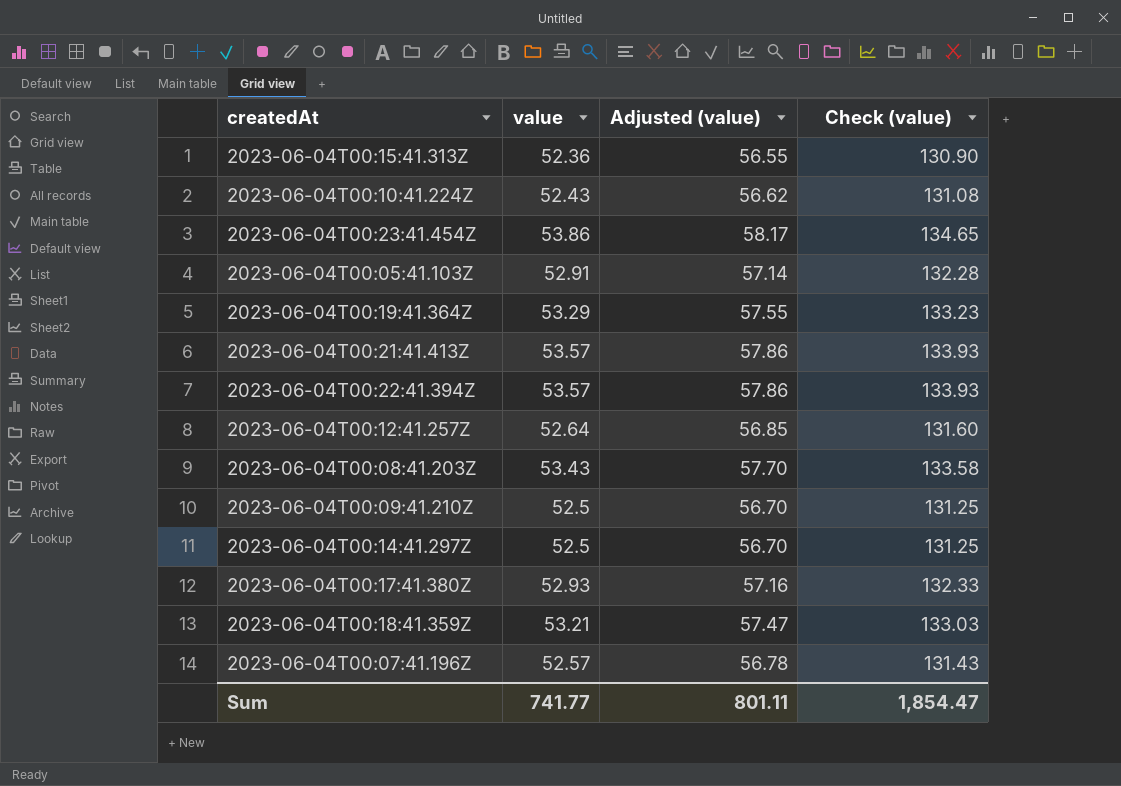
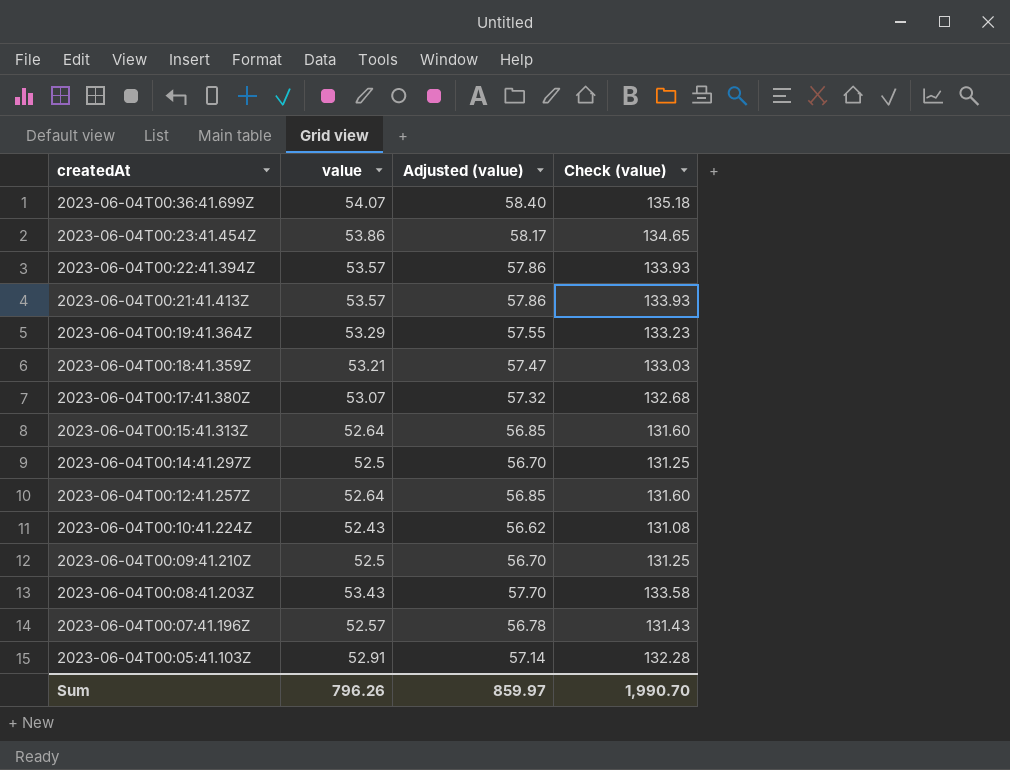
row order: none -> createdAt descending
row 2023-06-04T00:36:41.699Z: none -> 54.07 | 58.40 | 135.18
2023-06-04T00:17:41.380Z | value: 52.93 -> 53.07
2023-06-04T00:17:41.380Z | Adjusted (value): 57.16 -> 57.32
2023-06-04T00:17:41.380Z | Check (value): 132.33 -> 132.68
2023-06-04T00:15:41.313Z | value: 52.36 -> 52.64
2023-06-04T00:15:41.313Z | Adjusted (value): 56.55 -> 56.85
2023-06-04T00:15:41.313Z | Check (value): 130.90 -> 131.60
Sum | value: 741.77 -> 796.26
Sum | Adjusted (value): 801.11 -> 859.97
Sum | Check (value): 1,854.47 -> 1,990.70

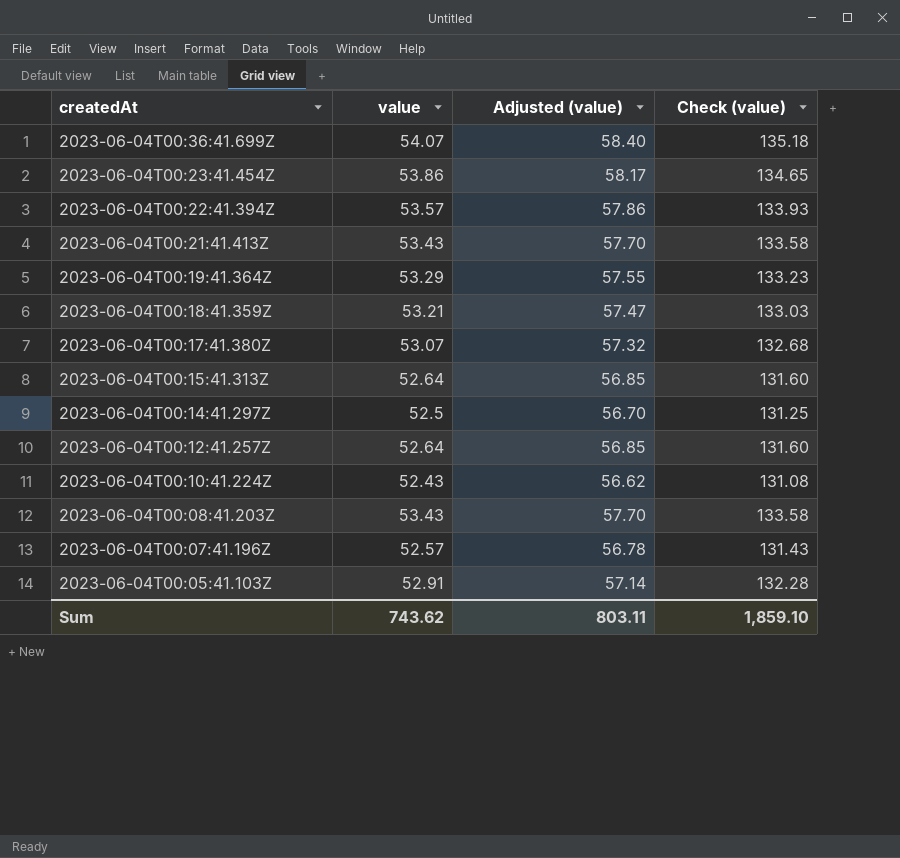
row 2023-06-04T00:09:41.210Z: 52.5 | 56.70 | 131.25 -> none
2023-06-04T00:21:41.413Z | value: 53.57 -> 53.43
2023-06-04T00:21:41.413Z | Adjusted (value): 57.86 -> 57.70
2023-06-04T00:21:41.413Z | Check (value): 133.93 -> 133.58
Sum | value: 796.26 -> 743.62
Sum | Adjusted (value): 859.97 -> 803.11
Sum | Check (value): 1,990.70 -> 1,859.10

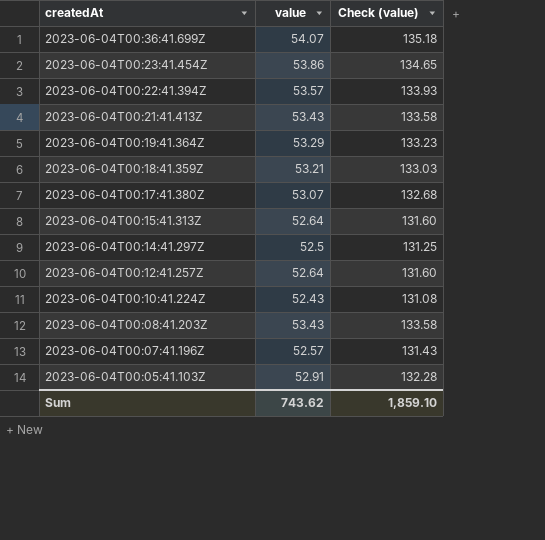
column Adjusted (value) | formula: [value] * 1.08 -> none

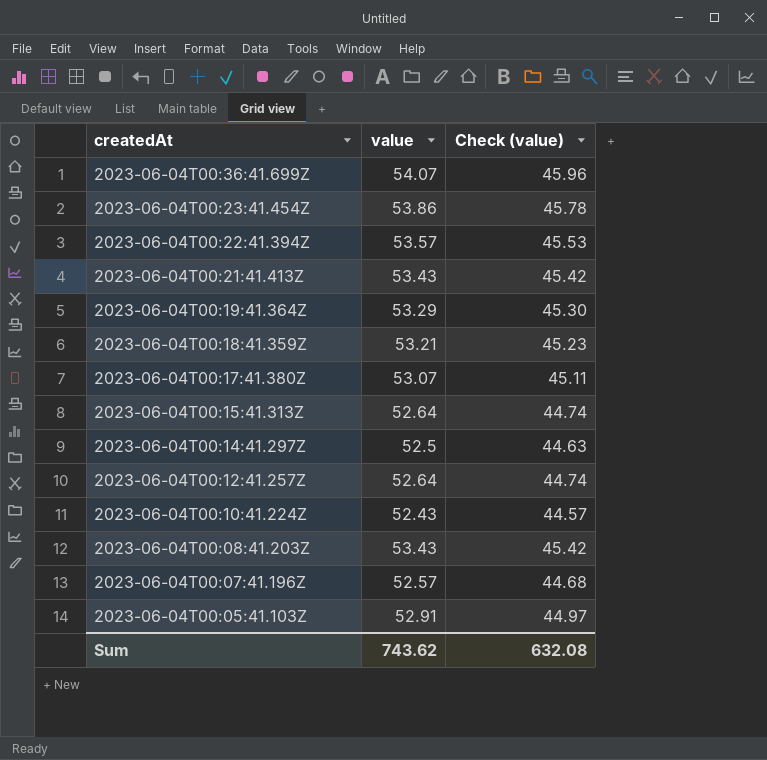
column Check (value) | formula: [value] * 2.5 -> [value] * 0.85
Sum | Check (value): 1,859.10 -> 632.08

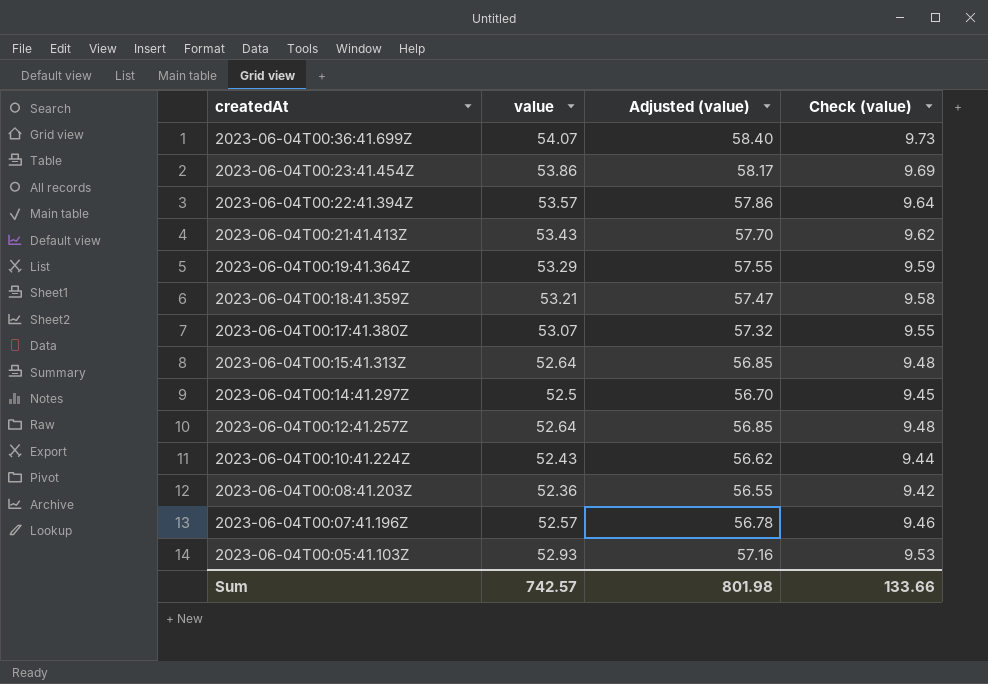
column Adjusted (value) | formula: none -> [value] * 1.08
column Check (value) | formula: [value] * 0.85 -> [value] * 0.18
2023-06-04T00:08:41.203Z | value: 53.43 -> 52.36
2023-06-04T00:05:41.103Z | value: 52.91 -> 52.93
Sum | value: 743.62 -> 742.57
Sum | Check (value): 632.08 -> 133.66

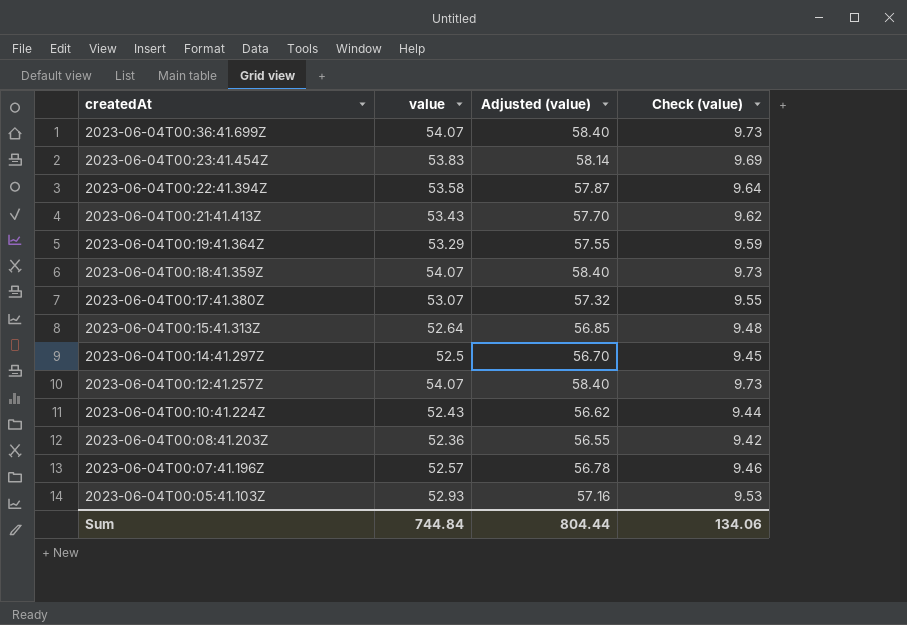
2023-06-04T00:23:41.454Z | value: 53.86 -> 53.83
2023-06-04T00:23:41.454Z | Adjusted (value): 58.17 -> 58.14
2023-06-04T00:22:41.394Z | value: 53.57 -> 53.58
2023-06-04T00:22:41.394Z | Adjusted (value): 57.86 -> 57.87
2023-06-04T00:18:41.359Z | value: 53.21 -> 54.07
2023-06-04T00:18:41.359Z | Adjusted (value): 57.47 -> 58.40
2023-06-04T00:18:41.359Z | Check (value): 9.58 -> 9.73
2023-06-04T00:12:41.257Z | value: 52.64 -> 54.07
2023-06-04T00:12:41.257Z | Adjusted (value): 56.85 -> 58.40
2023-06-04T00:12:41.257Z | Check (value): 9.48 -> 9.73
Sum | value: 742.57 -> 744.84
Sum | Adjusted (value): 801.98 -> 804.44
Sum | Check (value): 133.66 -> 134.06

